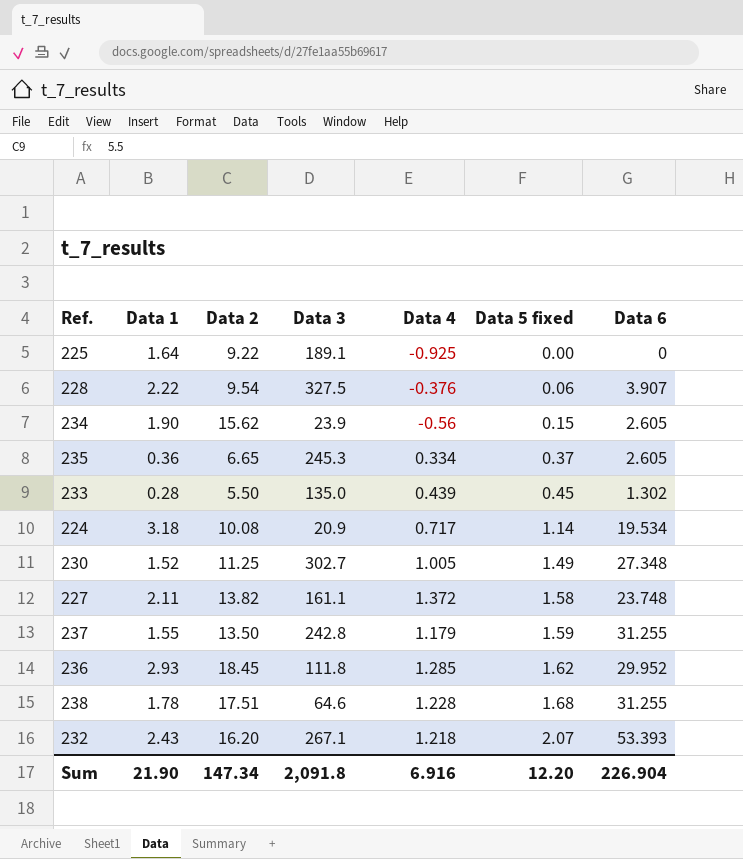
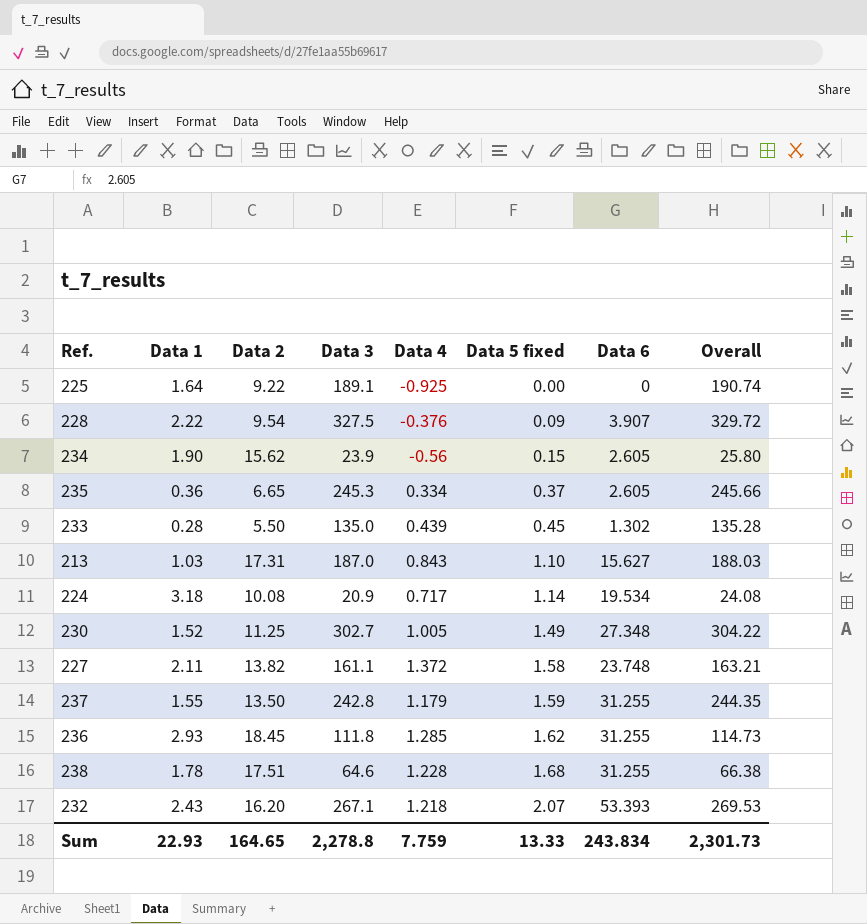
column Overall | formula: none -> [Data 1] + [Data 3]
228 | Data 5 fixed: 0.06 -> 0.09
row 213: none -> 1.03 | 17.31 | 187.0 | 0.843 | 1.10 | 15.627 | 188.03
236 | Data 6: 29.952 -> 31.255
Sum | Data 1: 21.90 -> 22.93
Sum | Data 2: 147.34 -> 164.65
Sum | Data 3: 2,091.8 -> 2,278.8
Sum | Data 4: 6.916 -> 7.759
Sum | Data 5 fixed: 12.20 -> 13.33
Sum | Data 6: 226.904 -> 243.834

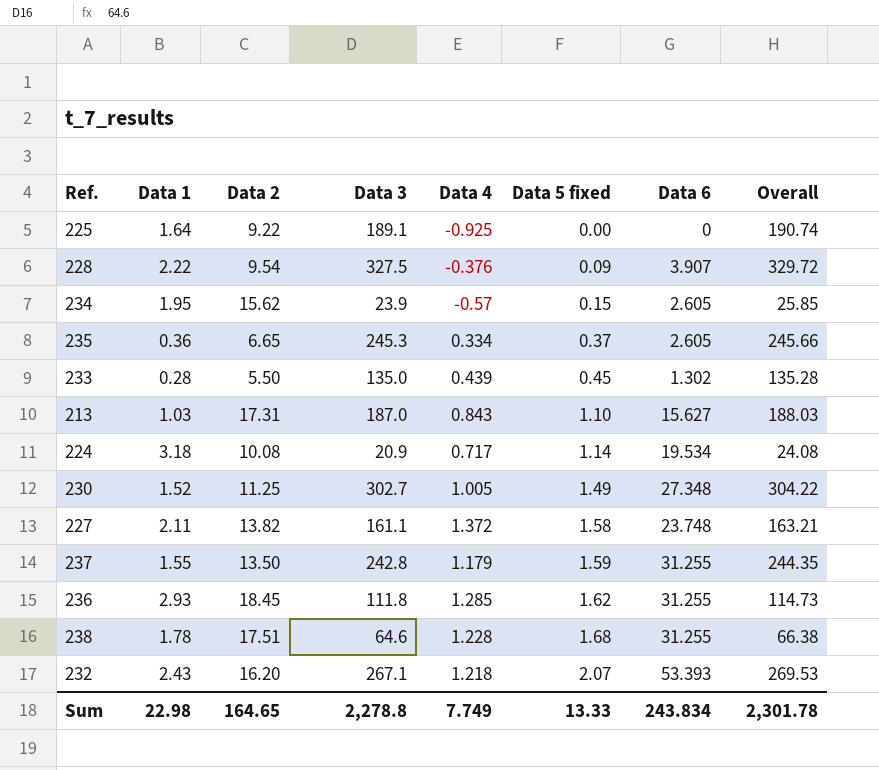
234 | Data 1: 1.90 -> 1.95
234 | Data 4: -0.56 -> -0.57
234 | Overall: 25.80 -> 25.85
Sum | Data 1: 22.93 -> 22.98
Sum | Data 4: 7.759 -> 7.749
Sum | Overall: 2,301.73 -> 2,301.78

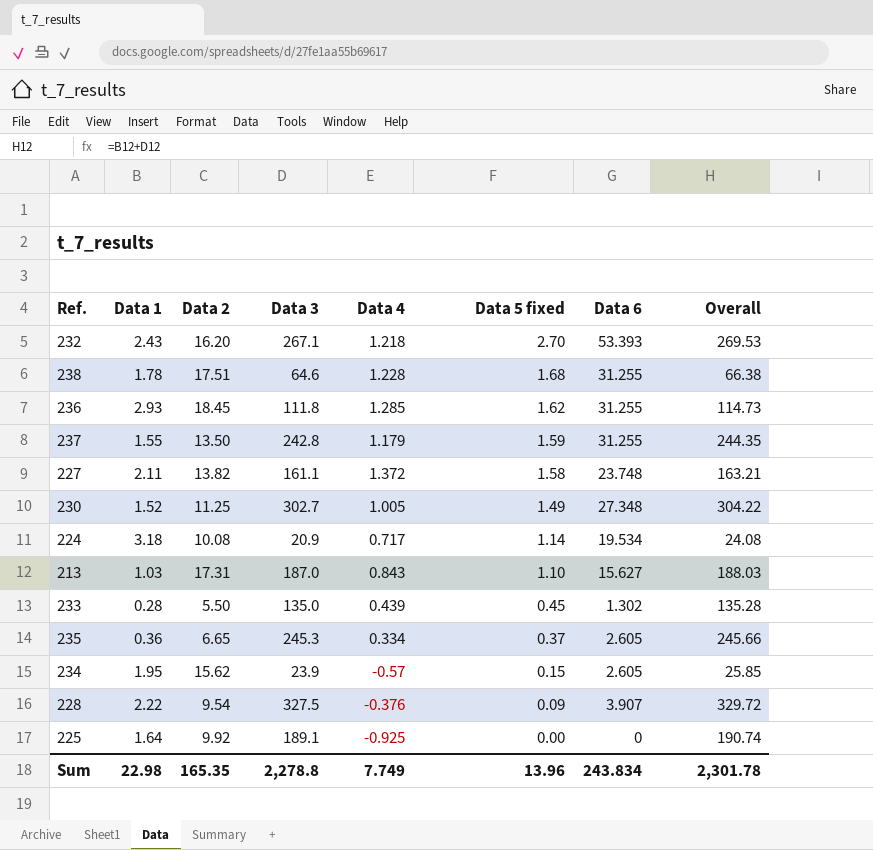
row order: Data 5 fixed ascending -> Data 5 fixed descending
232 | Data 5 fixed: 2.07 -> 2.70
225 | Data 2: 9.22 -> 9.92
Sum | Data 2: 164.65 -> 165.35
Sum | Data 5 fixed: 13.33 -> 13.96

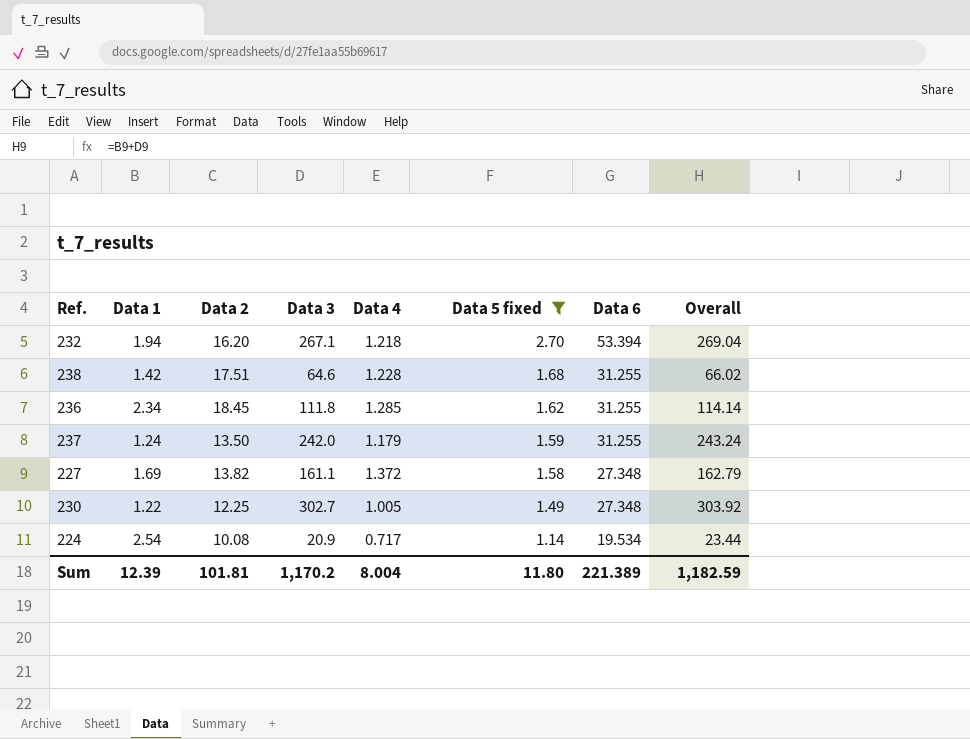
filter: none -> Data 5 fixed >= 1.14
232 | Data 1: 2.43 -> 1.94
232 | Data 6: 53.393 -> 53.394
232 | Overall: 269.53 -> 269.04
238 | Data 1: 1.78 -> 1.42
238 | Overall: 66.38 -> 66.02
236 | Data 1: 2.93 -> 2.34
236 | Overall: 114.73 -> 114.14
237 | Data 1: 1.55 -> 1.24
237 | Data 3: 242.8 -> 242.0
237 | Overall: 244.35 -> 243.24
227 | Data 1: 2.11 -> 1.69
227 | Data 6: 23.748 -> 27.348
227 | Overall: 163.21 -> 162.79
230 | Data 1: 1.52 -> 1.22
230 | Data 2: 11.25 -> 12.25
230 | Overall: 304.22 -> 303.92
224 | Data 1: 3.18 -> 2.54
224 | Overall: 24.08 -> 23.44
Sum | Data 1: 22.98 -> 12.39
Sum | Data 2: 165.35 -> 101.81
Sum | Data 3: 2,278.8 -> 1,170.2
Sum | Data 4: 7.749 -> 8.004
Sum | Data 5 fixed: 13.96 -> 11.80
Sum | Data 6: 243.834 -> 221.389
Sum | Overall: 2,301.78 -> 1,182.59

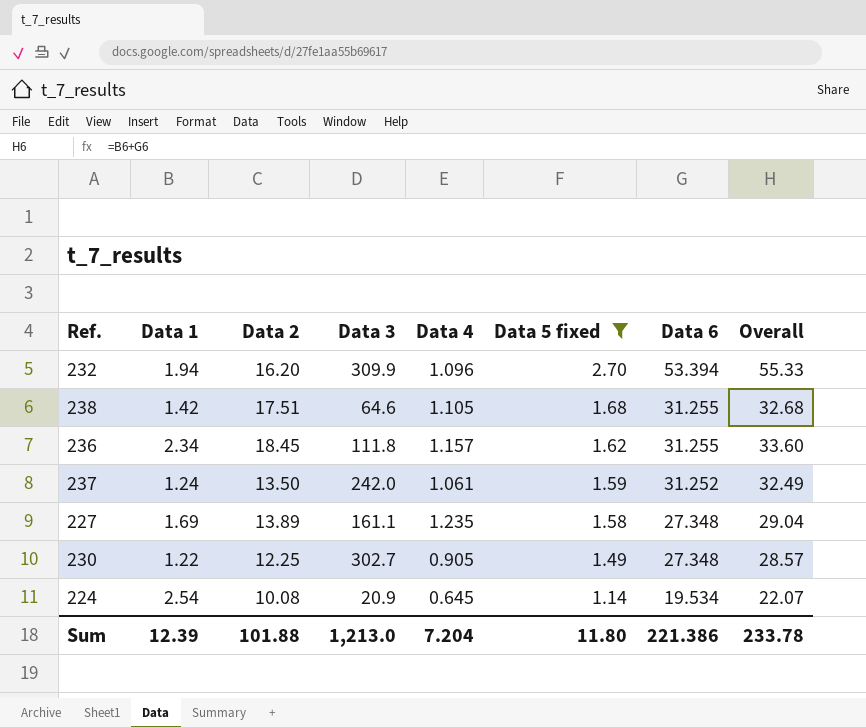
column Overall | formula: [Data 1] + [Data 3] -> [Data 1] + [Data 6]
232 | Data 3: 267.1 -> 309.9
232 | Data 4: 1.218 -> 1.096
238 | Data 4: 1.228 -> 1.105
236 | Data 4: 1.285 -> 1.157
237 | Data 4: 1.179 -> 1.061
237 | Data 6: 31.255 -> 31.252
227 | Data 2: 13.82 -> 13.89
227 | Data 4: 1.372 -> 1.235
230 | Data 4: 1.005 -> 0.905
224 | Data 4: 0.717 -> 0.645
Sum | Data 2: 101.81 -> 101.88
Sum | Data 3: 1,170.2 -> 1,213.0
Sum | Data 4: 8.004 -> 7.204
Sum | Data 6: 221.389 -> 221.386
Sum | Overall: 1,182.59 -> 233.78

